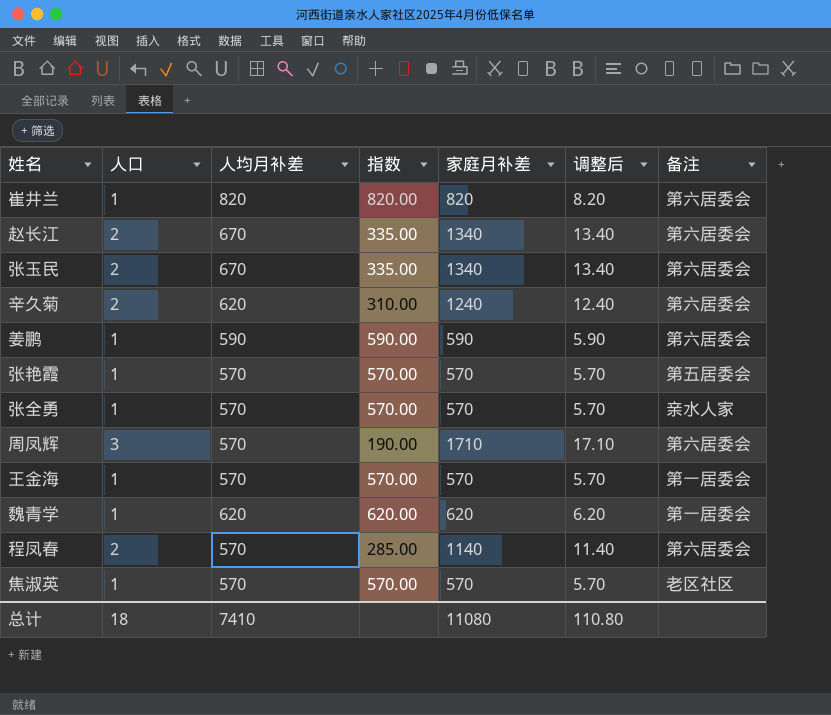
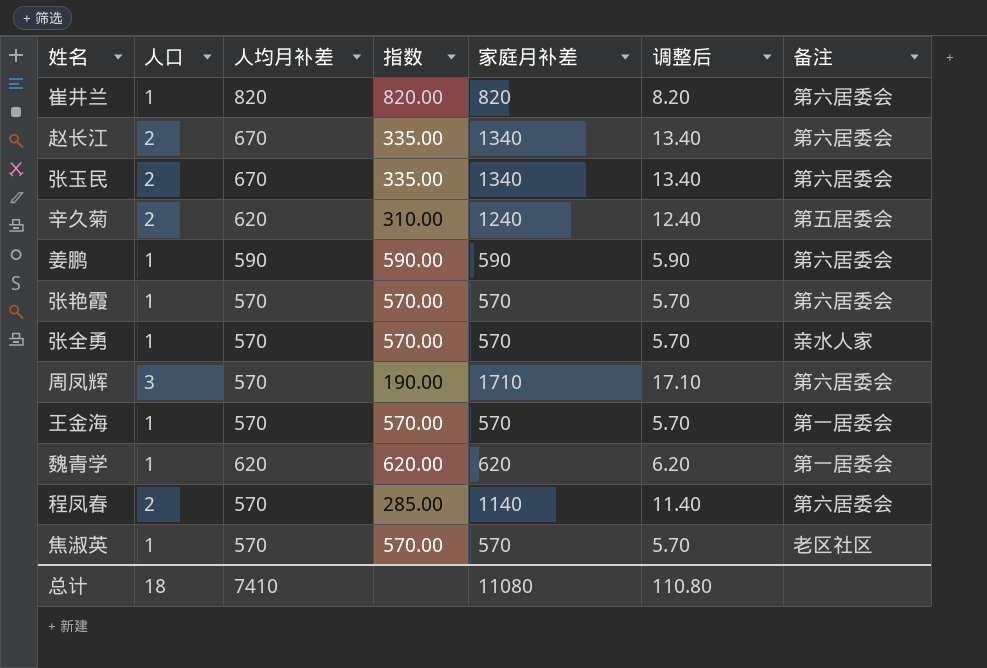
辛久菊 | 备注: 第六居委会 -> 第五居委会
张艳霞 | 备注: 第五居委会 -> 第六居委会

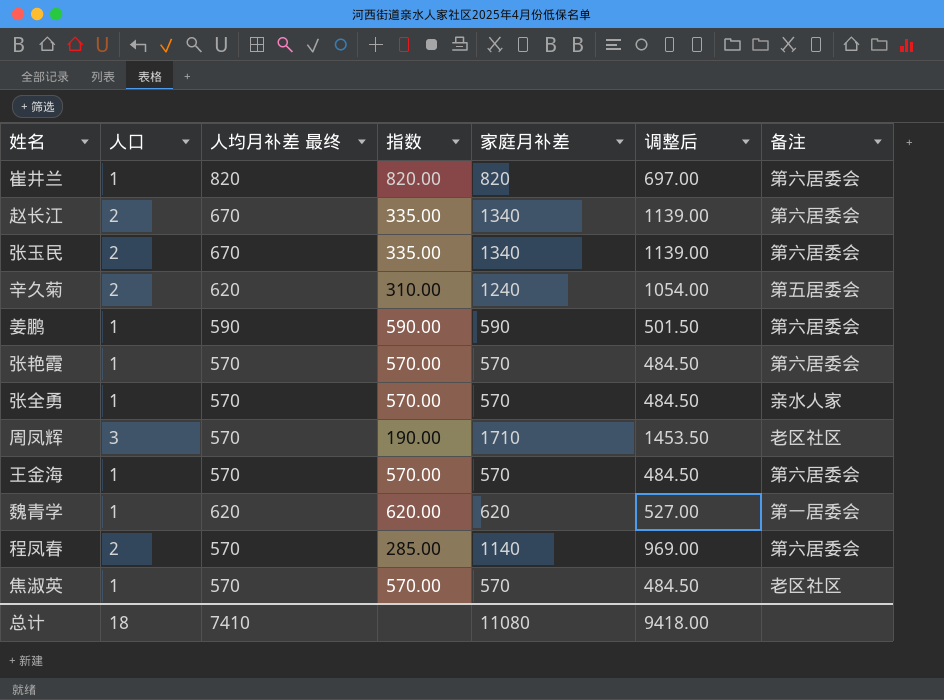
column name: 人均月补差 -> 人均月补差 最终
column 调整后 | formula: [家庭月补差] * 0.01 -> [家庭月补差] * 0.85
周凤辉 | 备注: 第六居委会 -> 老区社区
王金海 | 备注: 第一居委会 -> 第六居委会
总计 | 调整后: 110.80 -> 9418.00

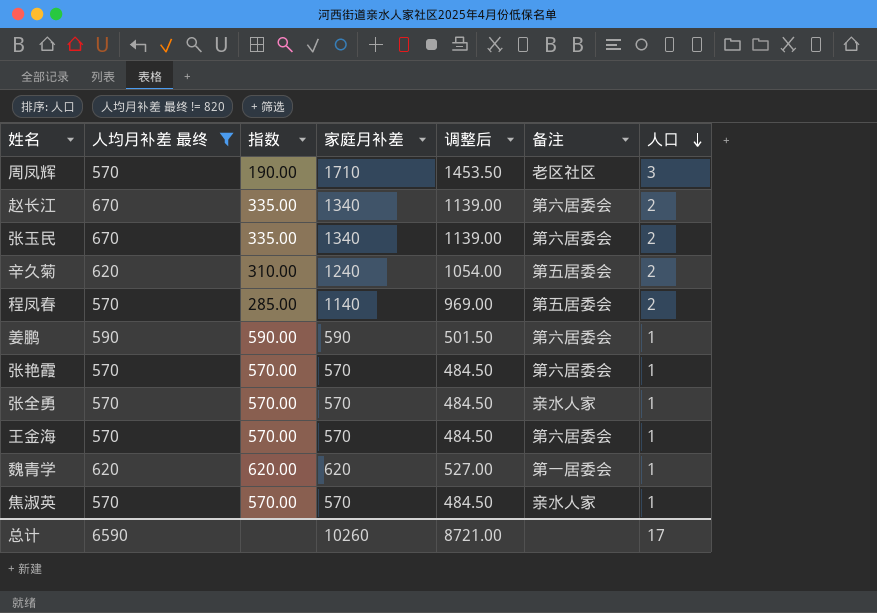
filter: none -> 人均月补差 最终 != 820
row order: none -> 人口 descending
column 人口 | position: 2 -> 7
程凤春 | 备注: 第六居委会 -> 第五居委会
焦淑英 | 备注: 老区社区 -> 亲水人家
总计 | 人均月补差 最终: 7410 -> 6590
总计 | 家庭月补差: 11080 -> 10260
总计 | 调整后: 9418.00 -> 8721.00
总计 | 人口: 18 -> 17

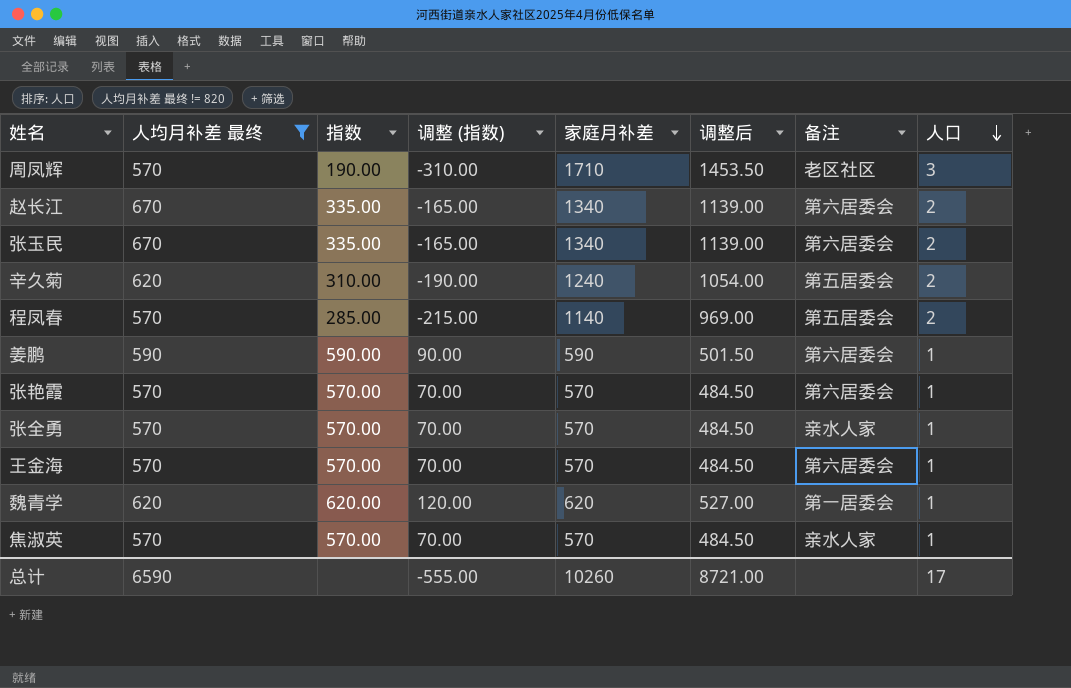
column 调整 (指数) | formula: none -> [指数] - 500

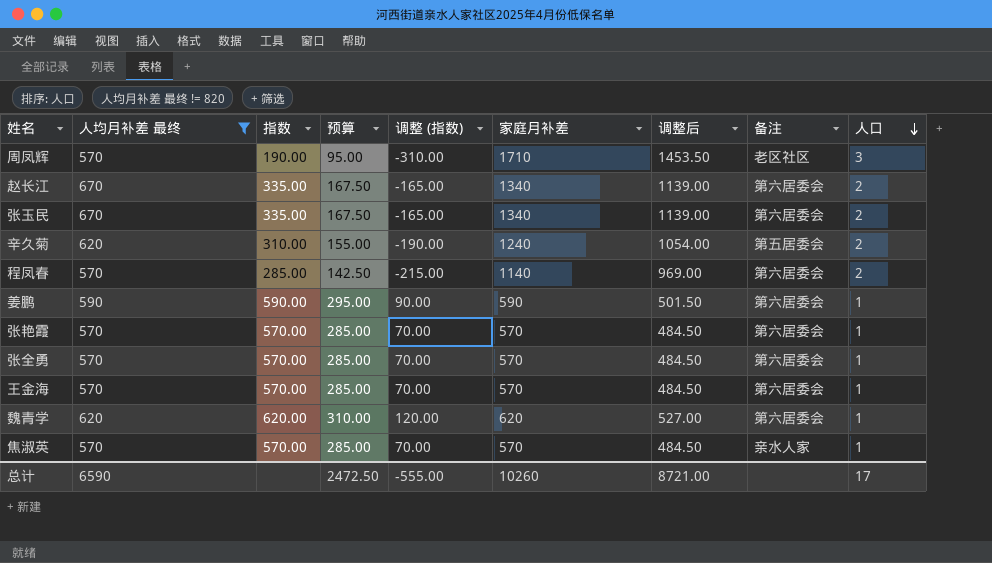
column 预算 | formula: none -> [指数] * 0.5
程凤春 | 备注: 第五居委会 -> 第六居委会
张全勇 | 备注: 亲水人家 -> 第六居委会
魏青学 | 备注: 第一居委会 -> 第六居委会

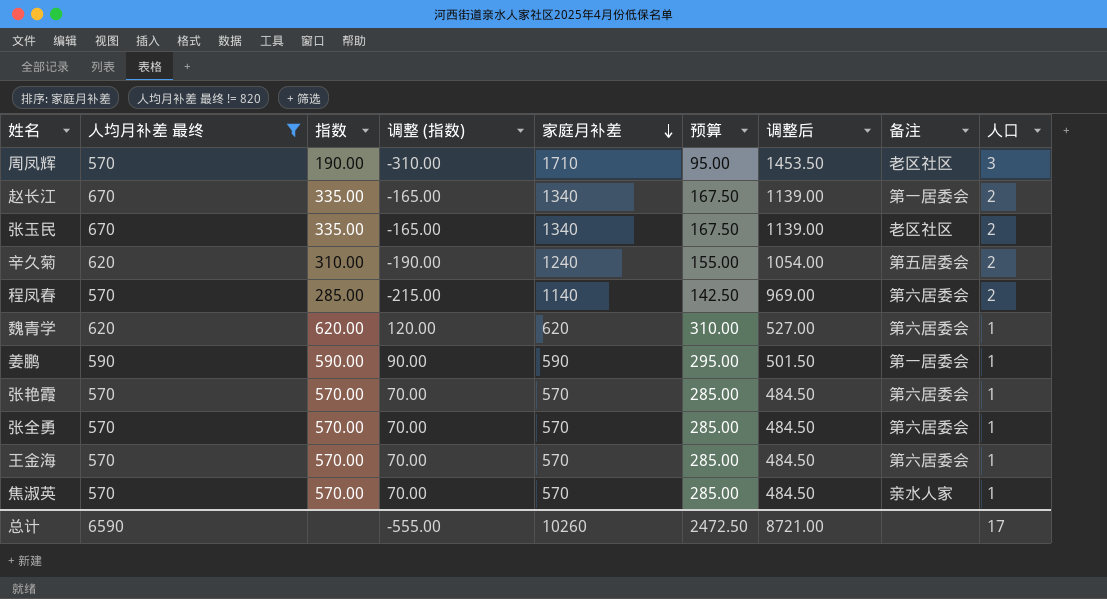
row order: 人口 descending -> 家庭月补差 descending
column 预算 | position: 4 -> 6
赵长江 | 备注: 第六居委会 -> 第一居委会
张玉民 | 备注: 第六居委会 -> 老区社区
姜鹏 | 备注: 第六居委会 -> 第一居委会

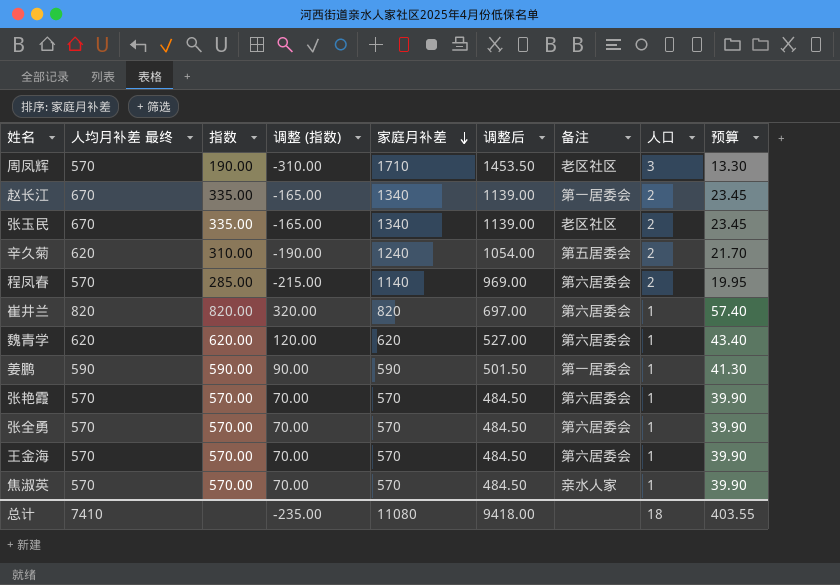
filter: 人均月补差 最终 != 820 -> none
column 预算 | formula: [指数] * 0.5 -> [指数] * 0.07
column 预算 | position: 6 -> 9
总计 | 人均月补差 最终: 6590 -> 7410
总计 | 调整 (指数): -555.00 -> -235.00
总计 | 家庭月补差: 10260 -> 11080
总计 | 调整后: 8721.00 -> 9418.00
总计 | 人口: 17 -> 18
总计 | 预算: 2472.50 -> 403.55

